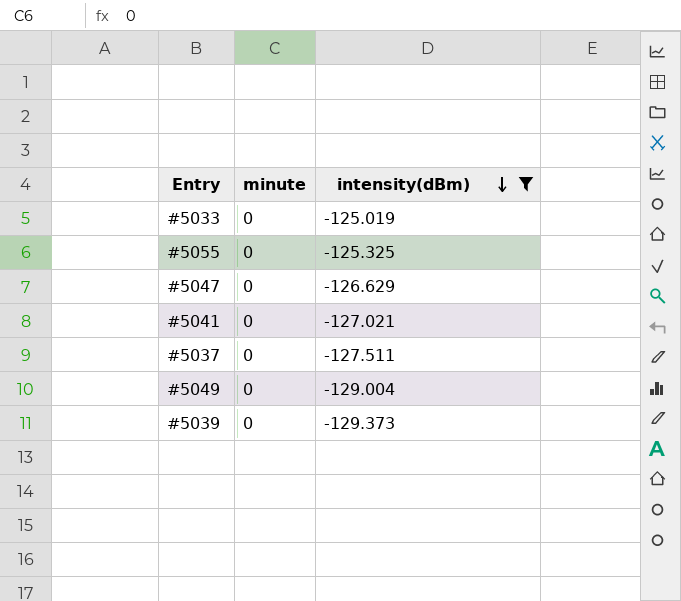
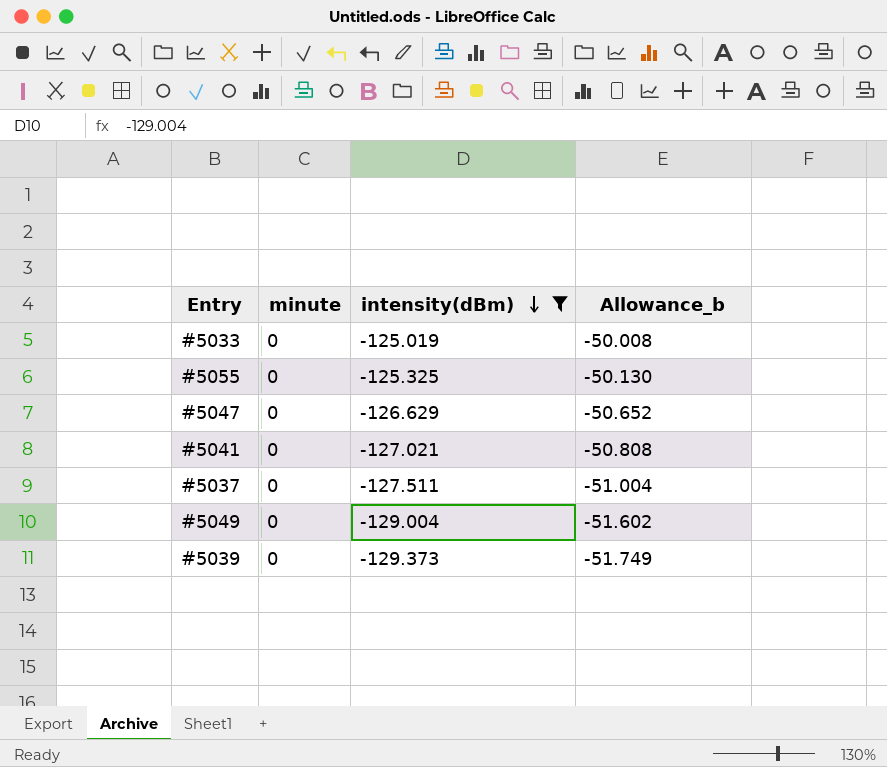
column Allowance_b | formula: none -> [intensity(dBm)] * 0.4

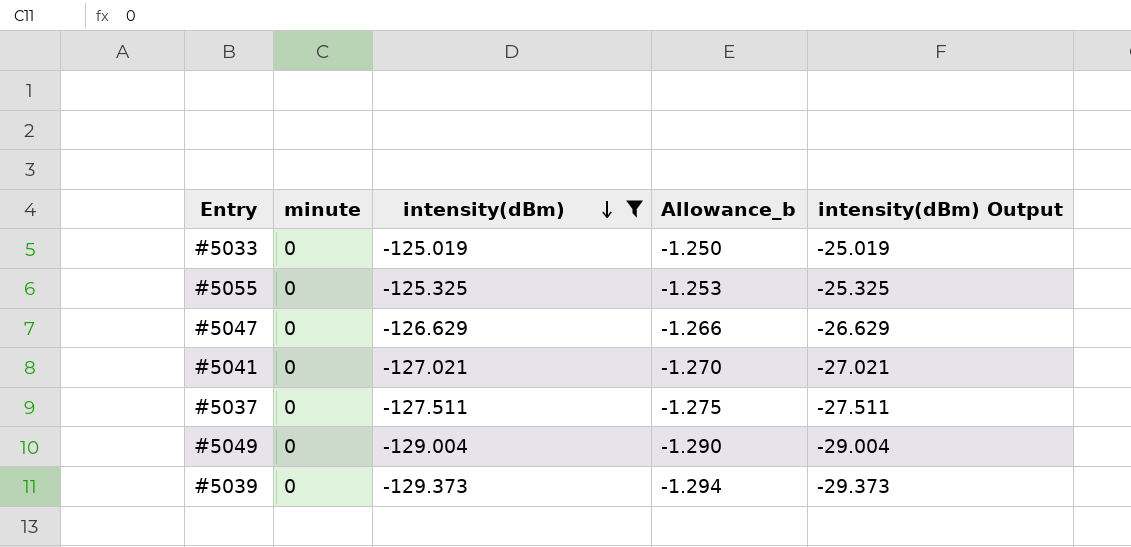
column Allowance_b | formula: [intensity(dBm)] * 0.4 -> [intensity(dBm)] * 0.01
column intensity(dBm) Output | formula: none -> [intensity(dBm)] + 100

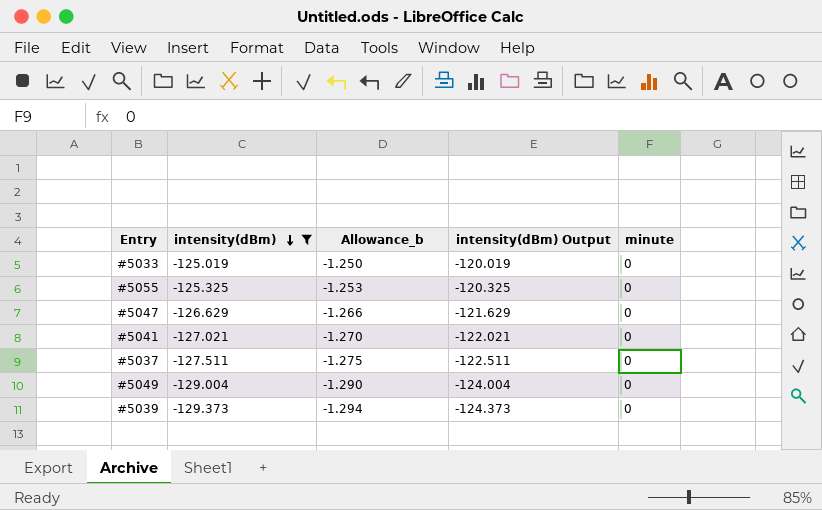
column intensity(dBm) Output | formula: [intensity(dBm)] + 100 -> [intensity(dBm)] + 5
column minute | position: 2 -> 5

